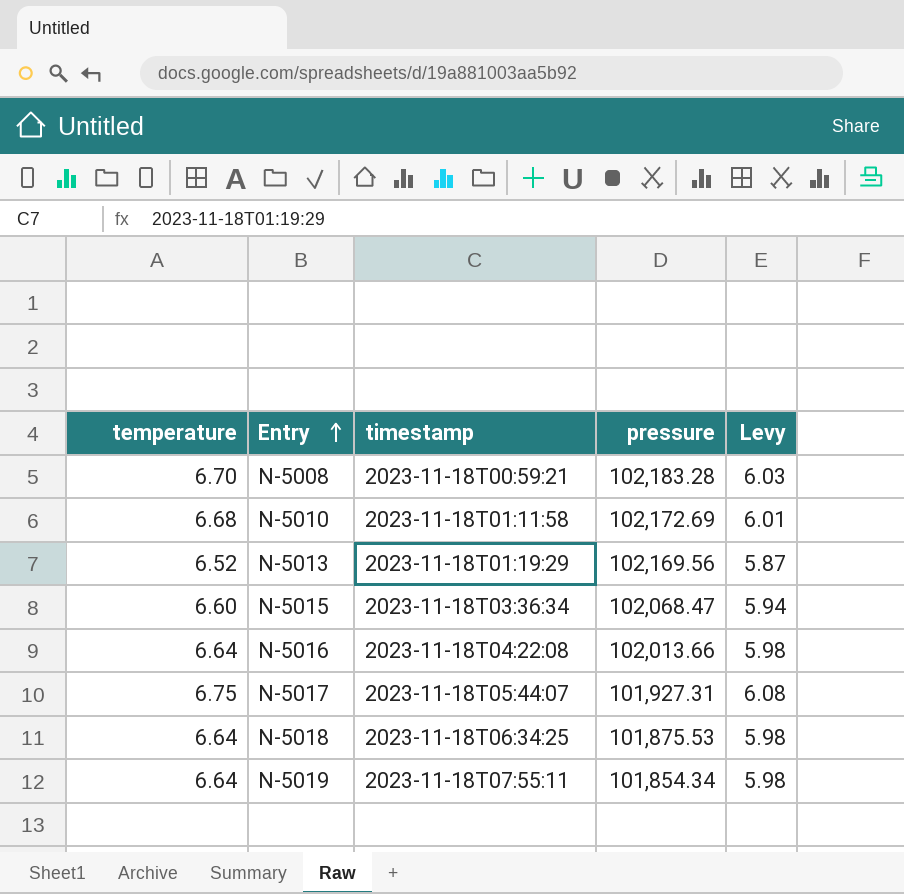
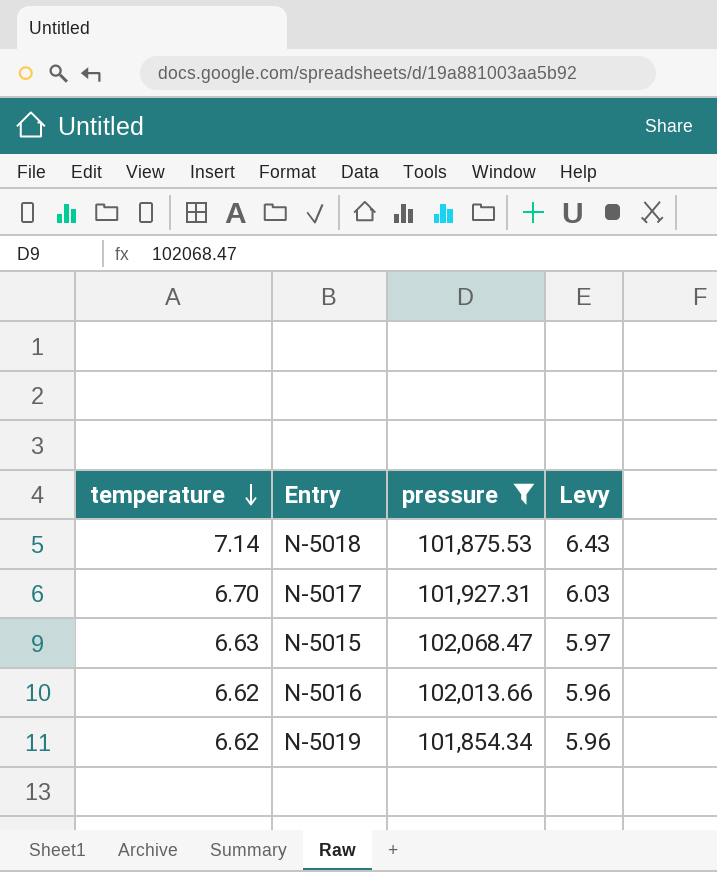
filter: none -> pressure <= 102,068.47
row order: Entry ascending -> temperature descending
column timestamp | position: 3 -> none
N-5018 | temperature: 6.64 -> 7.14
N-5018 | Levy: 5.98 -> 6.43
N-5017 | temperature: 6.75 -> 6.70
N-5017 | Levy: 6.08 -> 6.03
N-5015 | temperature: 6.60 -> 6.63
N-5015 | Levy: 5.94 -> 5.97
N-5016 | temperature: 6.64 -> 6.62
N-5016 | Levy: 5.98 -> 5.96
N-5019 | temperature: 6.64 -> 6.62
N-5019 | Levy: 5.98 -> 5.96

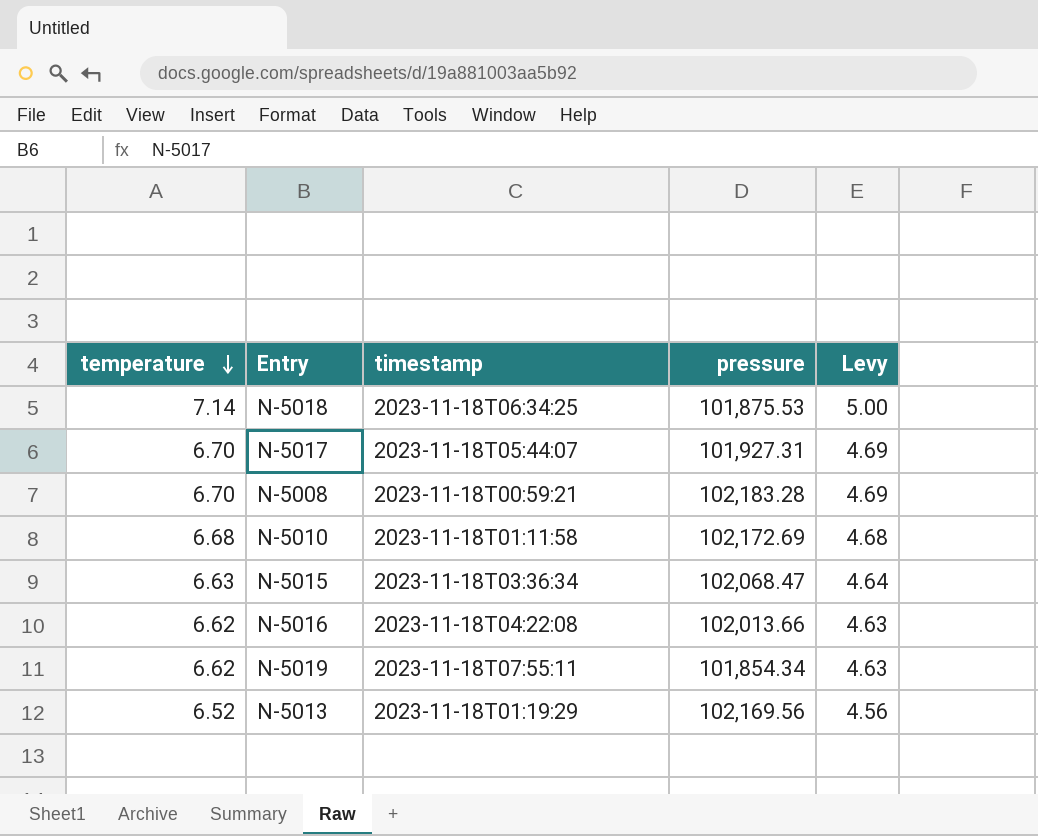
filter: pressure <= 102,068.47 -> none
column timestamp | position: none -> 3
column Levy | formula: [temperature] * 0.9 -> [temperature] * 0.7

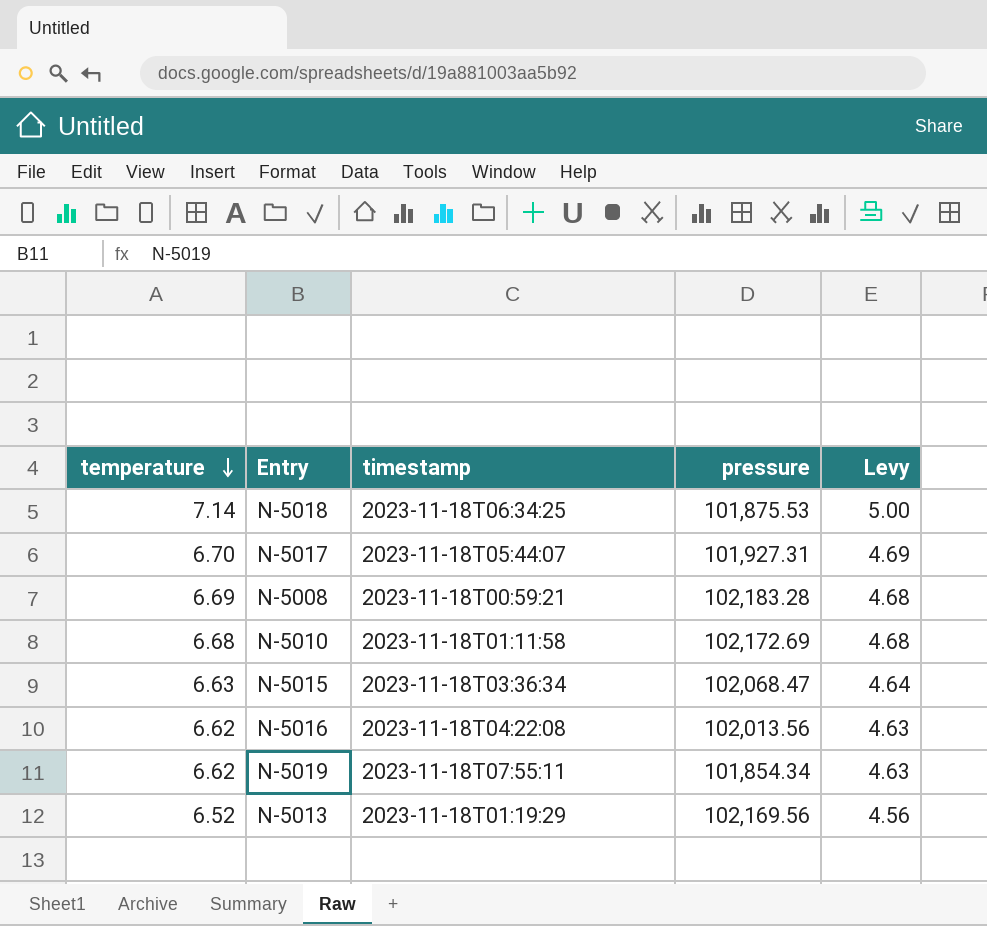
N-5008 | temperature: 6.70 -> 6.69
N-5008 | Levy: 4.69 -> 4.68
N-5016 | pressure: 102,013.66 -> 102,013.56

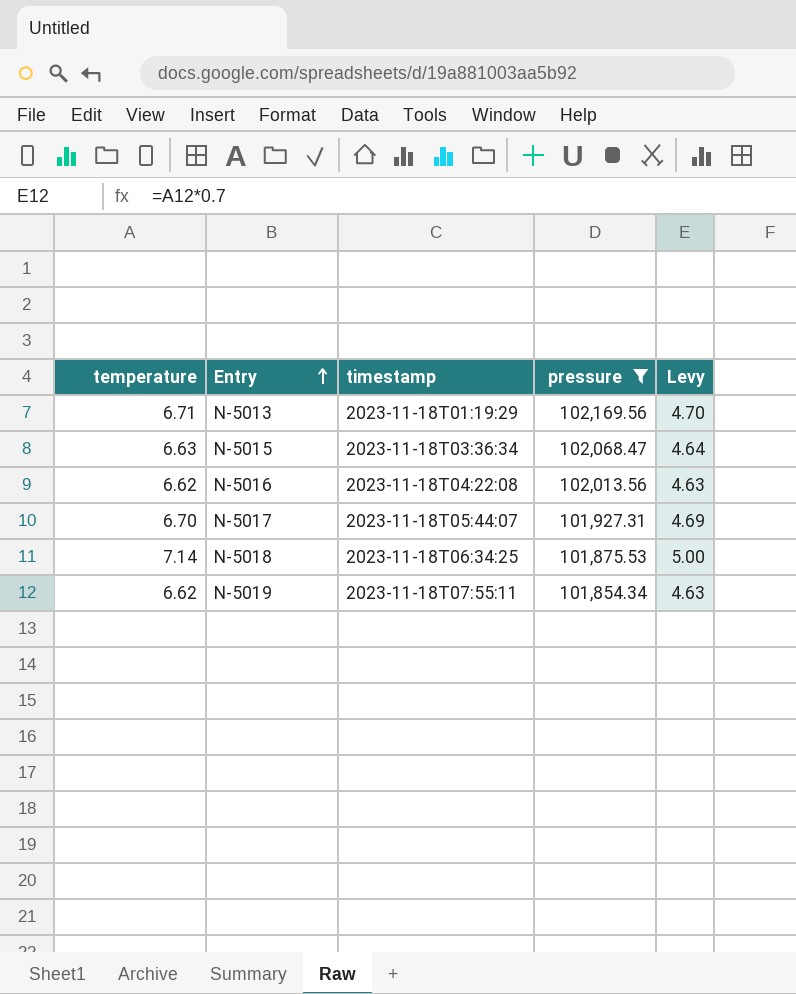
filter: none -> pressure <= 102,169.56
row order: temperature descending -> Entry ascending
N-5013 | temperature: 6.52 -> 6.71
N-5013 | Levy: 4.56 -> 4.70

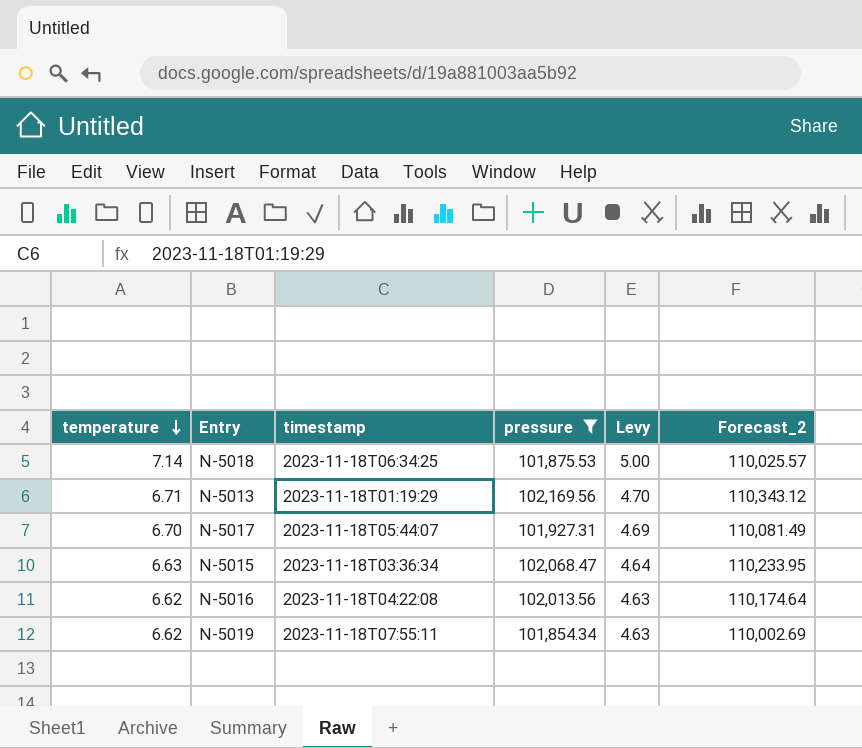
row order: Entry ascending -> temperature descending
column Forecast_2 | formula: none -> [pressure] * 1.08

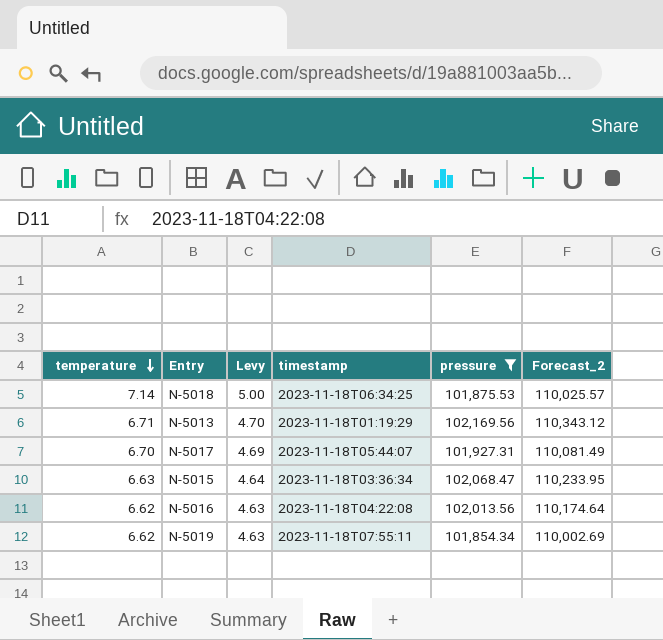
column Levy | position: 5 -> 3

